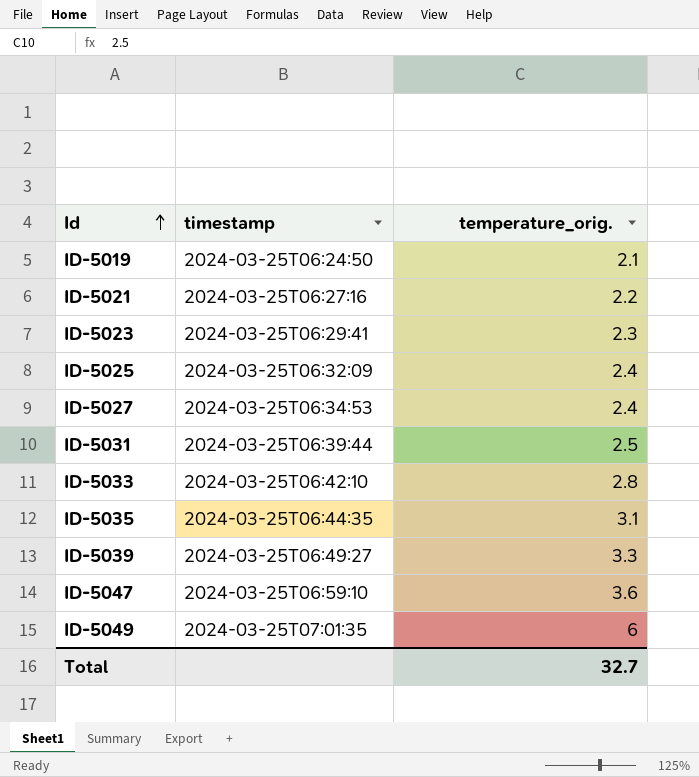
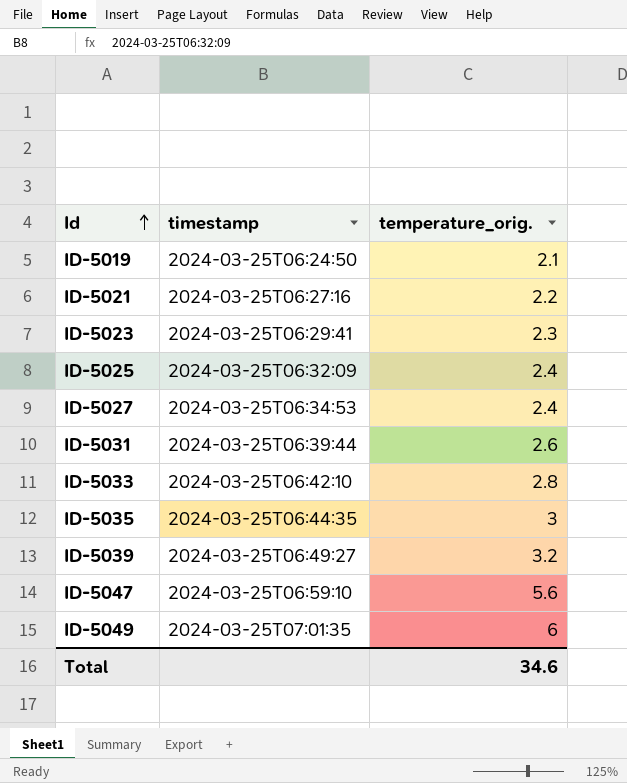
ID-5031 | temperature_orig.: 2.5 -> 2.6
ID-5035 | temperature_orig.: 3.1 -> 3
ID-5039 | temperature_orig.: 3.3 -> 3.2
ID-5047 | temperature_orig.: 3.6 -> 5.6
Total | temperature_orig.: 32.7 -> 34.6

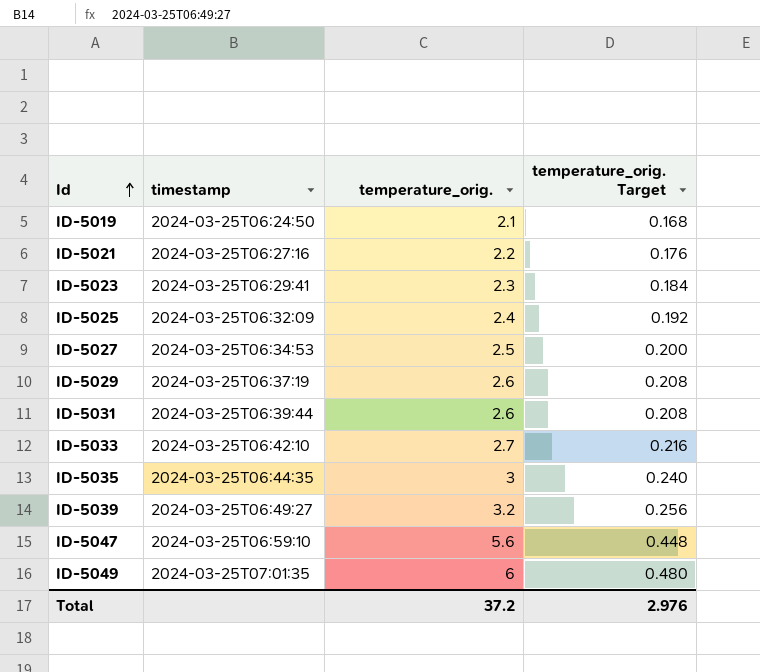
column temperature_orig. Target | formula: none -> [temperature_orig.] * 0.08
ID-5027 | temperature_orig.: 2.4 -> 2.5
row ID-5029: none -> 2024-03-25T06:37:19 | 2.6 | 0.208
ID-5033 | temperature_orig.: 2.8 -> 2.7
Total | temperature_orig.: 34.6 -> 37.2

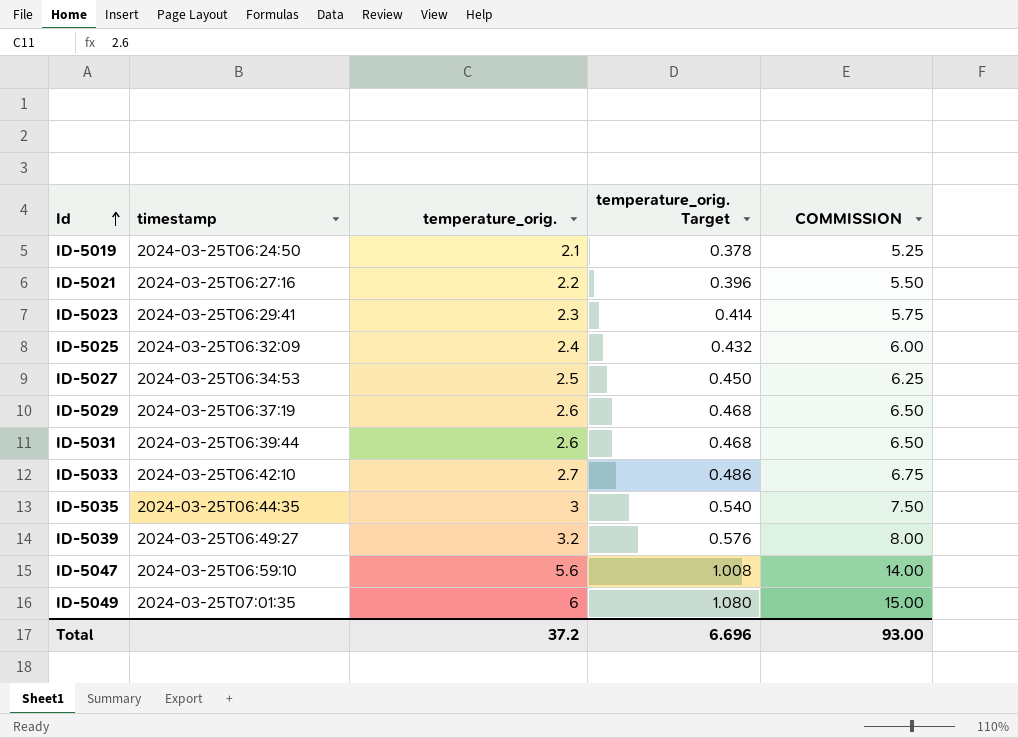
column temperature_orig. Target | formula: [temperature_orig.] * 0.08 -> [temperature_orig.] * 0.18
column COMMISSION | formula: none -> [temperature_orig.] * 2.5
Total | temperature_orig. Target: 2.976 -> 6.696

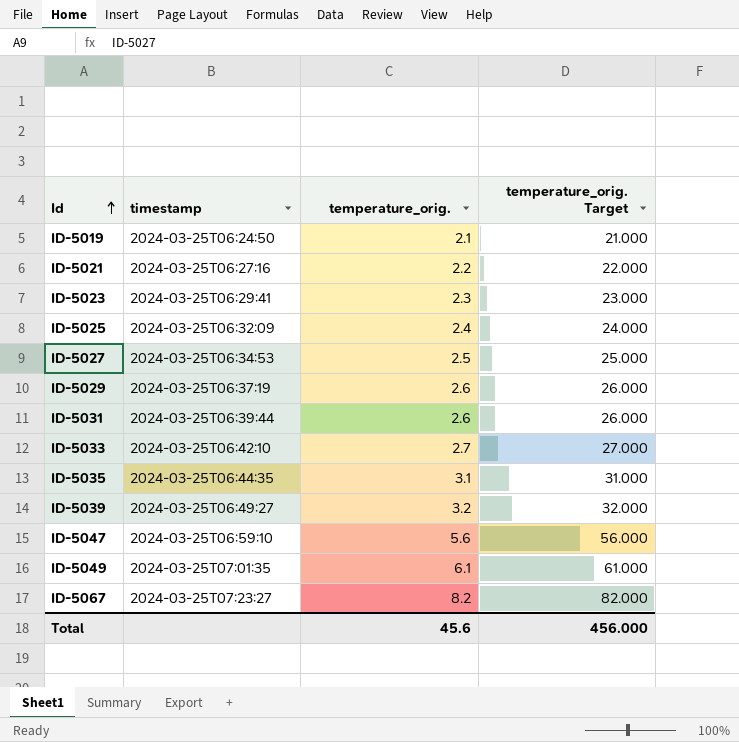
column COMMISSION | formula: [temperature_orig.] * 2.5 -> none
column temperature_orig. Target | formula: [temperature_orig.] * 0.18 -> [temperature_orig.] * 10
ID-5035 | temperature_orig.: 3 -> 3.1
ID-5049 | temperature_orig.: 6 -> 6.1
row ID-5067: none -> 2024-03-25T07:23:27 | 8.2 | 82.000
Total | temperature_orig.: 37.2 -> 45.6
Total | temperature_orig. Target: 6.696 -> 456.000

